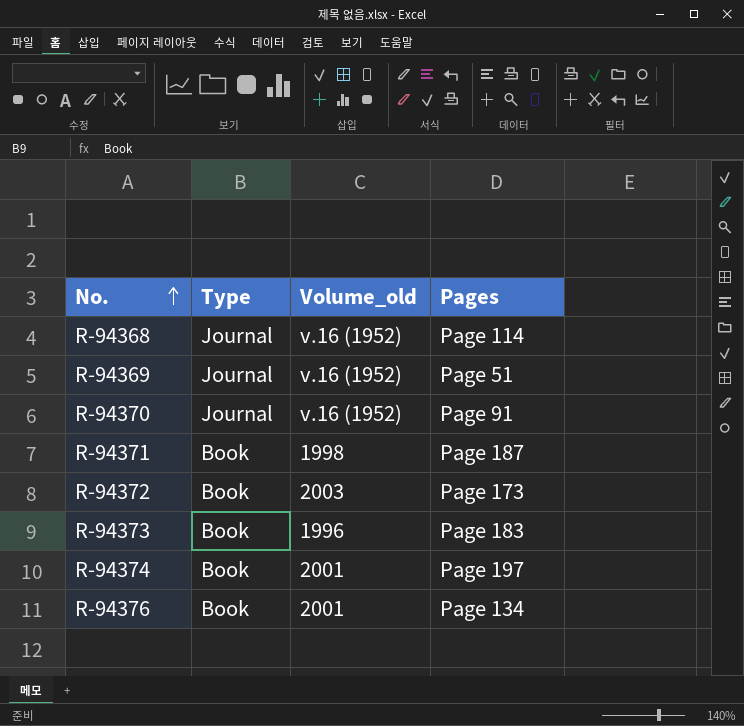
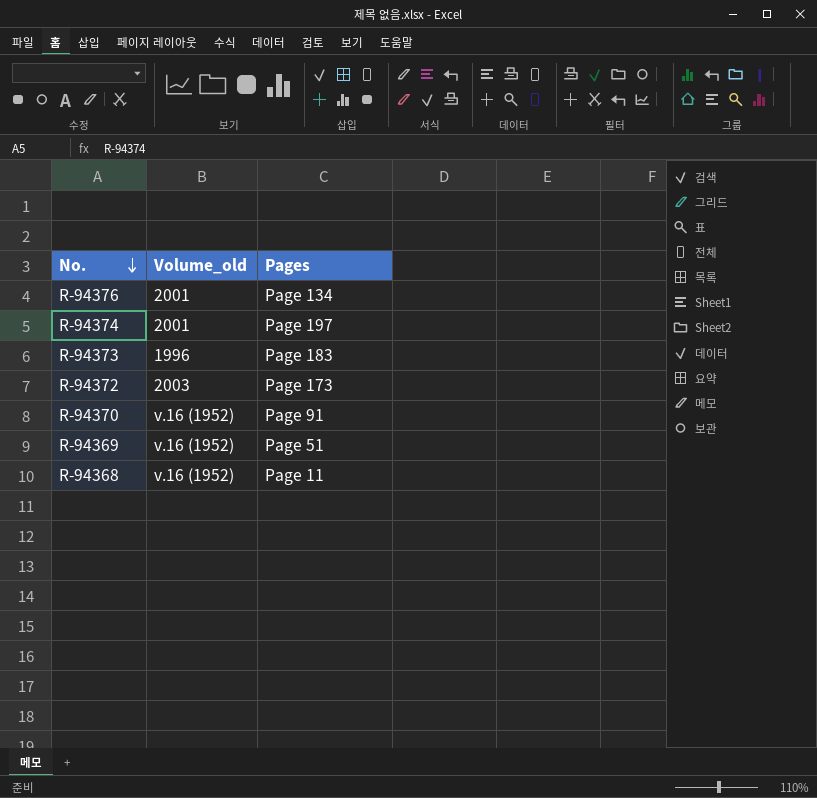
row order: No. ascending -> No. descending
column Type | position: 2 -> none
row R-94371: Book | 1998 | Page 187 -> none
R-94368 | Pages: Page 114 -> Page 11

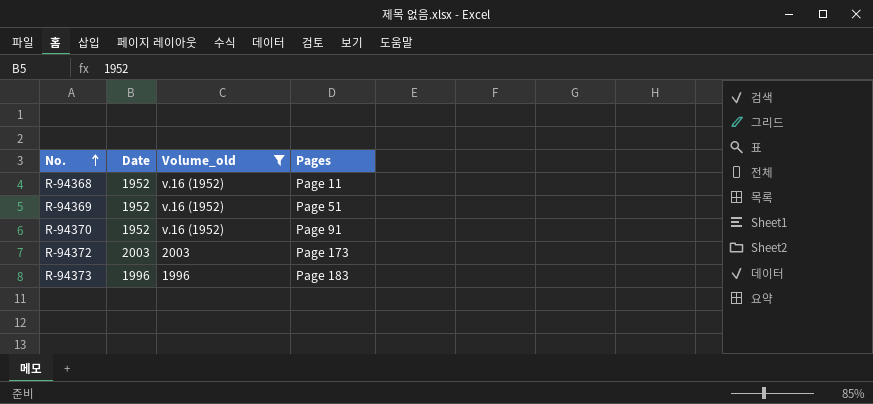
filter: none -> Volume_old != 2001
row order: No. descending -> No. ascending
column Date | position: none -> 2

